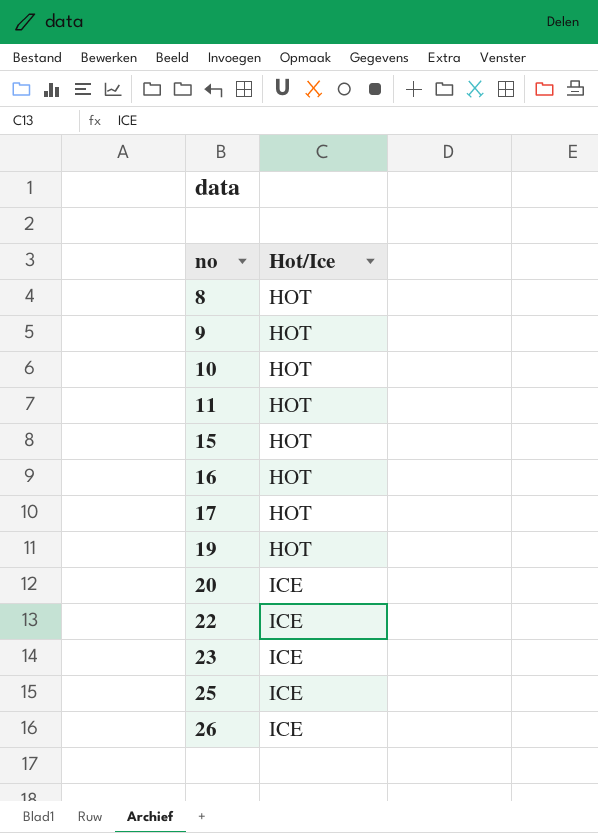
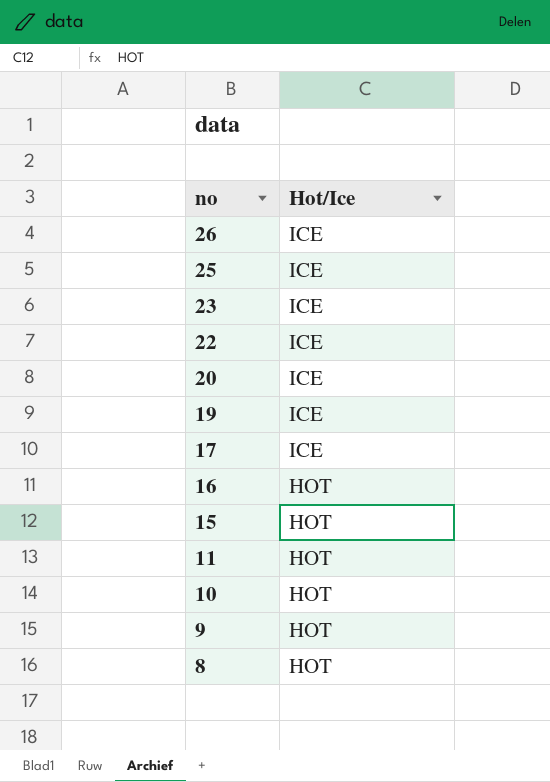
row order: no ascending -> no descending
19 | Hot/Ice: HOT -> ICE
17 | Hot/Ice: HOT -> ICE

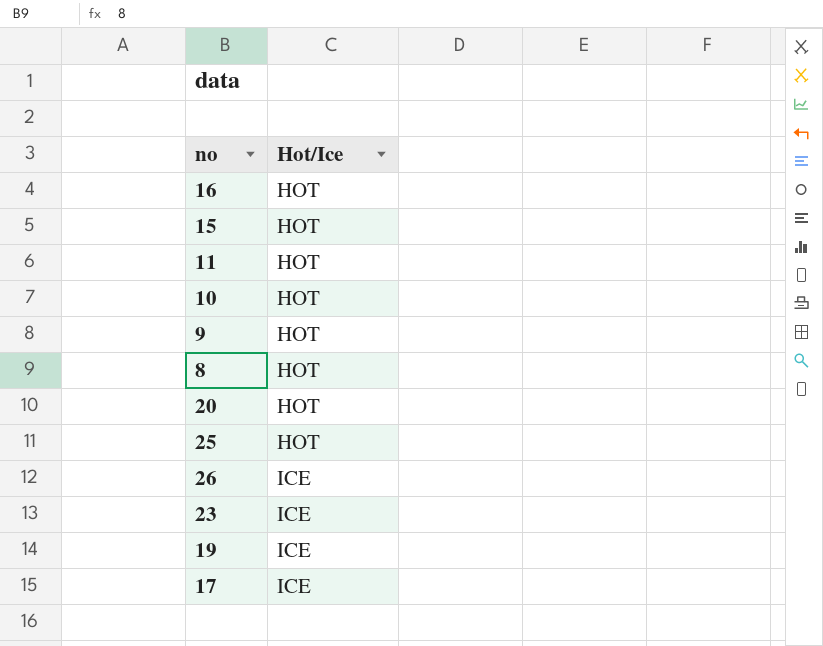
row order: no descending -> Hot/Ice ascending
row 22: ICE -> none
20 | Hot/Ice: ICE -> HOT
25 | Hot/Ice: ICE -> HOT

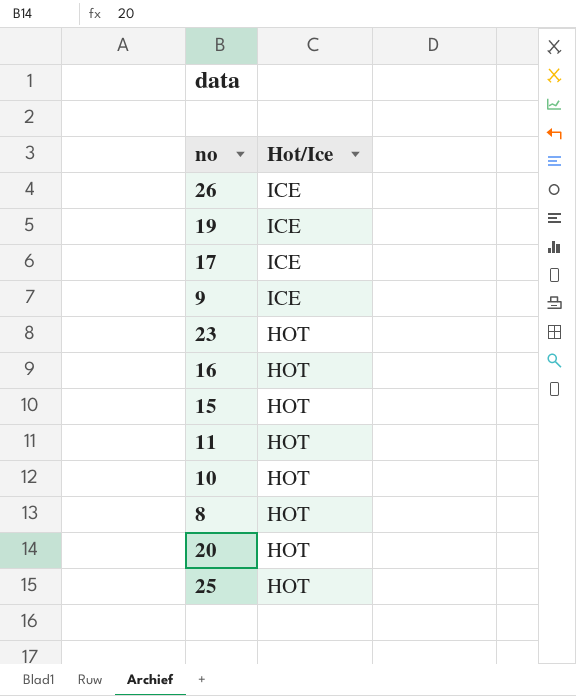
row order: Hot/Ice ascending -> Hot/Ice descending
9 | Hot/Ice: HOT -> ICE
23 | Hot/Ice: ICE -> HOT

